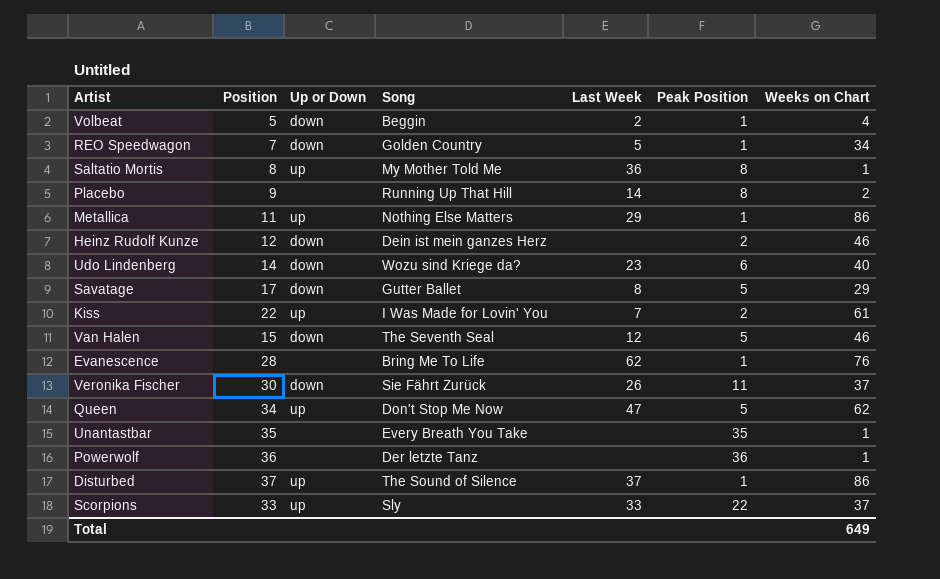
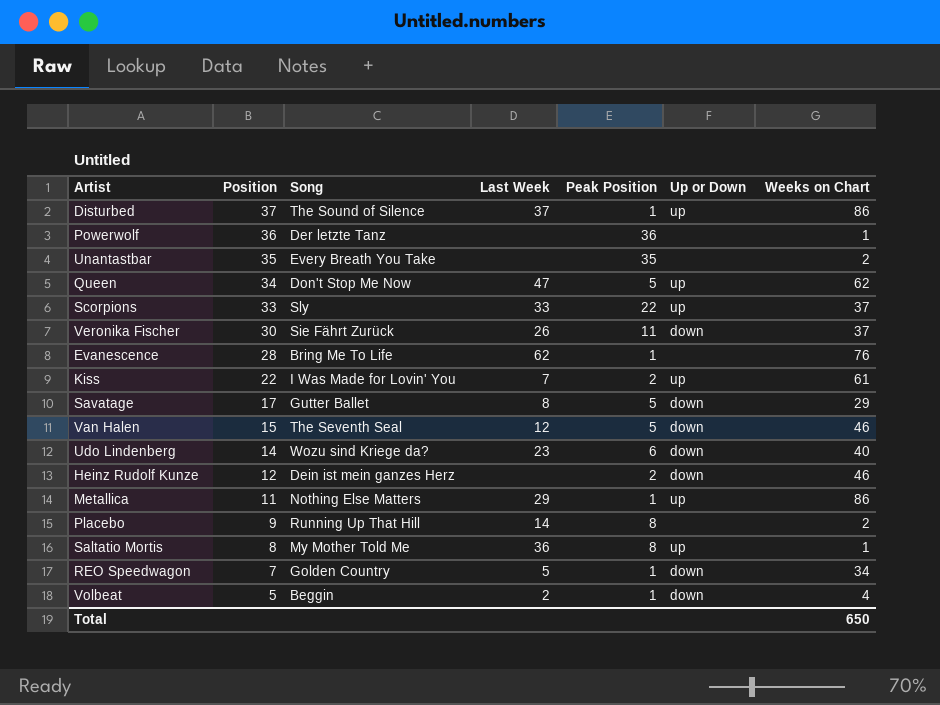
row order: none -> Position descending
column Up or Down | position: 3 -> 6
Unantastbar | Weeks on Chart: 1 -> 2
Total | Weeks on Chart: 649 -> 650

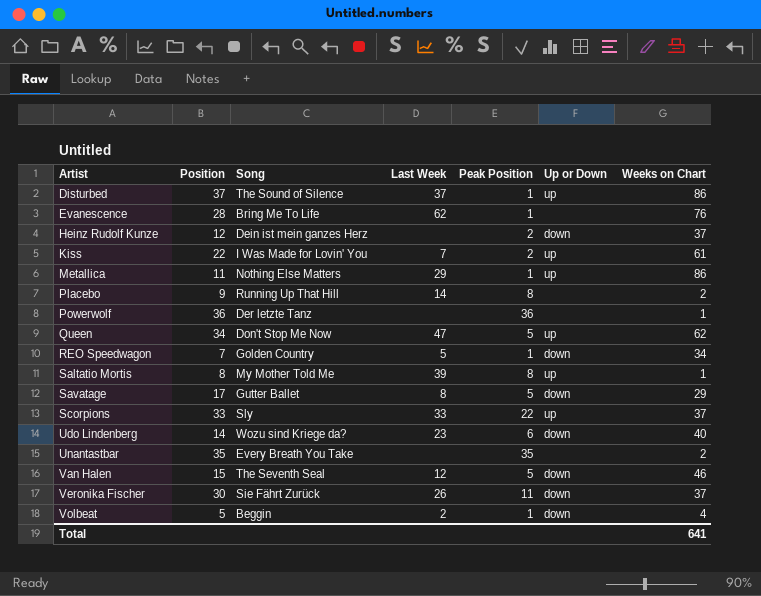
row order: Position descending -> Artist ascending
Heinz Rudolf Kunze | Weeks on Chart: 46 -> 37
Saltatio Mortis | Last Week: 36 -> 39
Total | Weeks on Chart: 650 -> 641

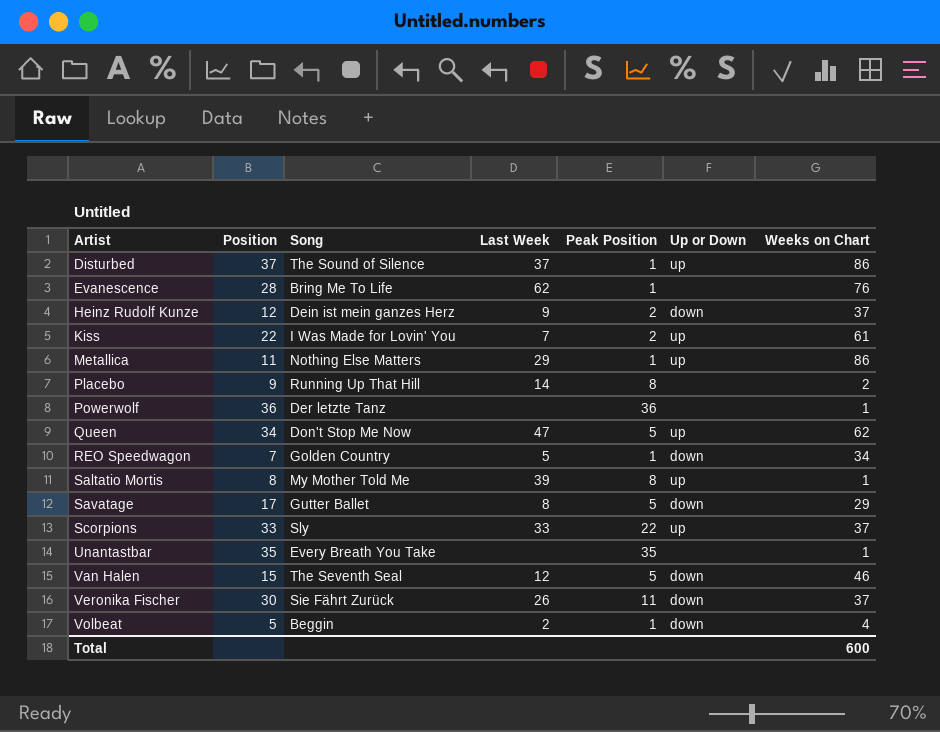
row Udo Lindenberg: 14 | Wozu sind Kriege da? | 23 | 6 | down | 40 -> none
Heinz Rudolf Kunze | Last Week: none -> 9
Unantastbar | Weeks on Chart: 2 -> 1
Total | Weeks on Chart: 641 -> 600

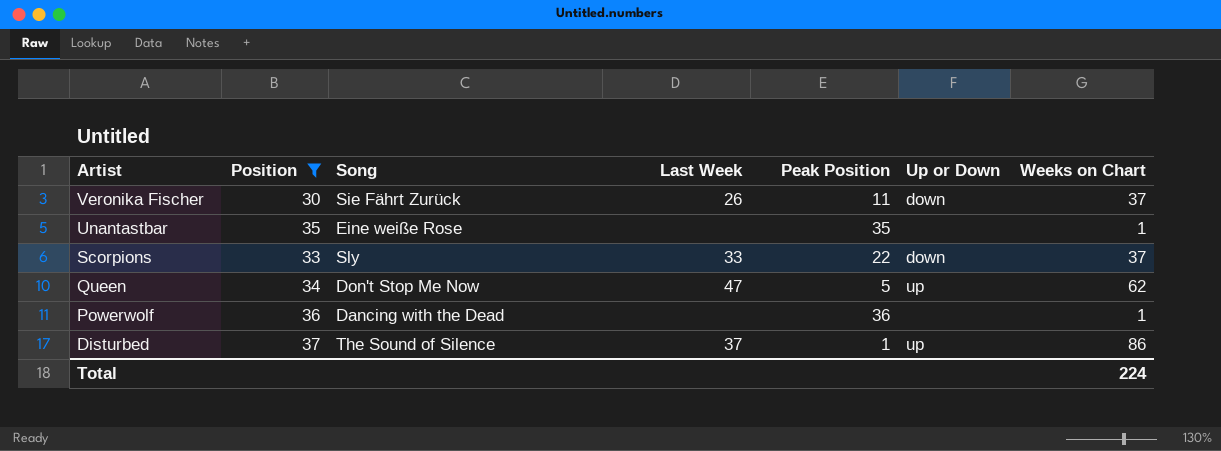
filter: none -> Position >= 30
row order: Artist ascending -> Artist descending
Unantastbar | Song: Every Breath You Take -> Eine weiße Rose
Scorpions | Up or Down: up -> down
Powerwolf | Song: Der letzte Tanz -> Dancing with the Dead
Total | Weeks on Chart: 600 -> 224

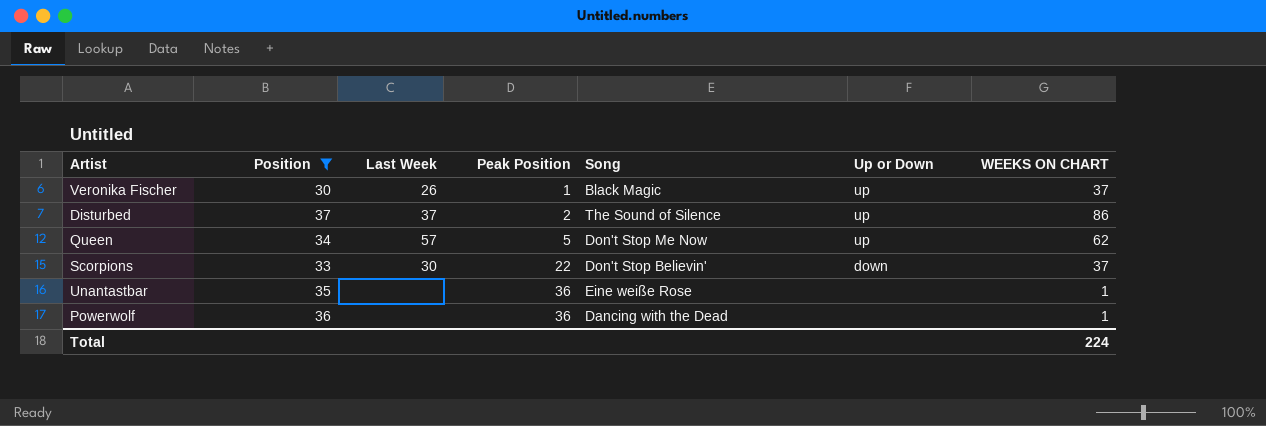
row order: Artist descending -> Peak Position ascending
column Song | position: 3 -> 5
column name: Weeks on Chart -> WEEKS ON CHART
Veronika Fischer | Peak Position: 11 -> 1
Veronika Fischer | Song: Sie Fährt Zurück -> Black Magic
Veronika Fischer | Up or Down: down -> up
Disturbed | Peak Position: 1 -> 2
Queen | Last Week: 47 -> 57
Scorpions | Last Week: 33 -> 30
Scorpions | Song: Sly -> Don't Stop Believin'
Unantastbar | Peak Position: 35 -> 36

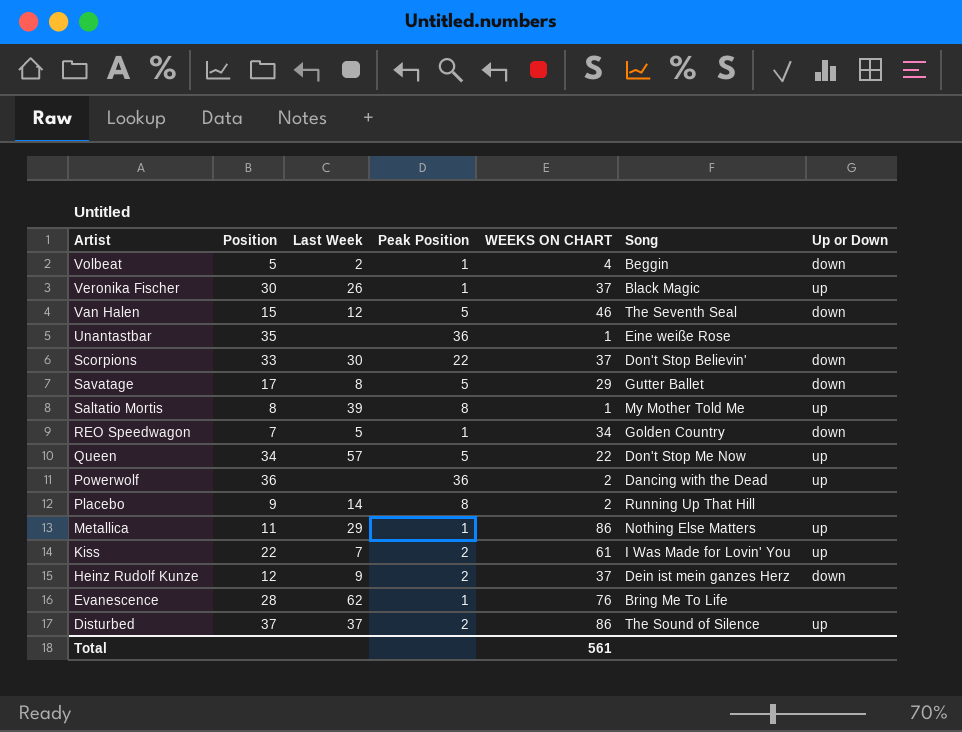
filter: Position >= 30 -> none
row order: Peak Position ascending -> Artist descending
column WEEKS ON CHART | position: 7 -> 5
Queen | WEEKS ON CHART: 62 -> 22
Powerwolf | WEEKS ON CHART: 1 -> 2
Powerwolf | Up or Down: none -> up
Total | WEEKS ON CHART: 224 -> 561

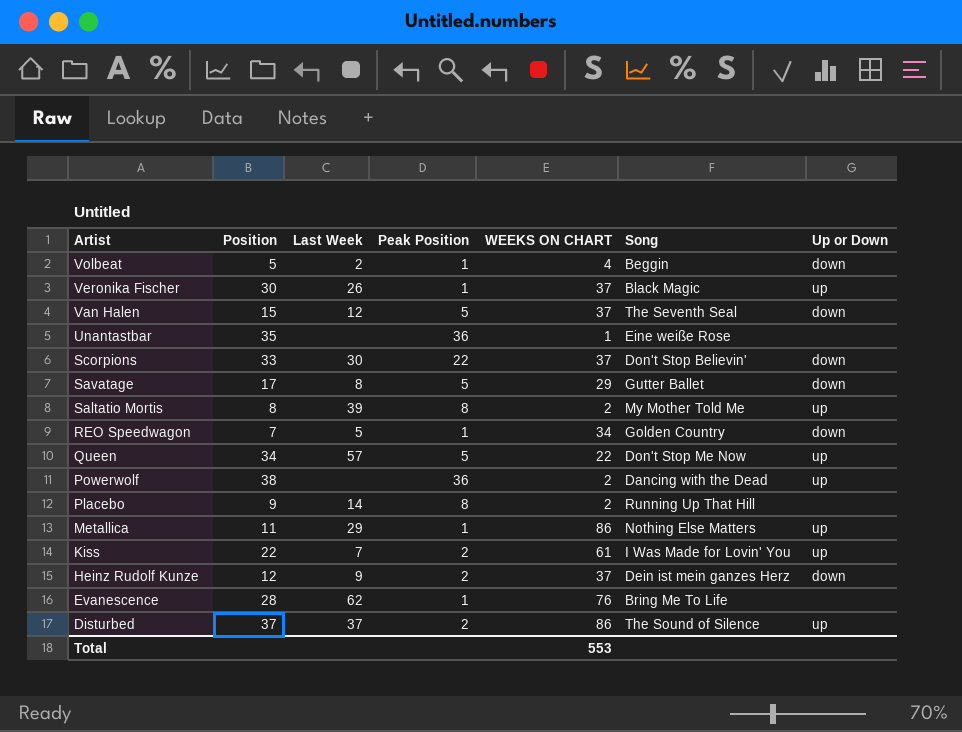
Van Halen | WEEKS ON CHART: 46 -> 37
Saltatio Mortis | WEEKS ON CHART: 1 -> 2
Powerwolf | Position: 36 -> 38
Total | WEEKS ON CHART: 561 -> 553

